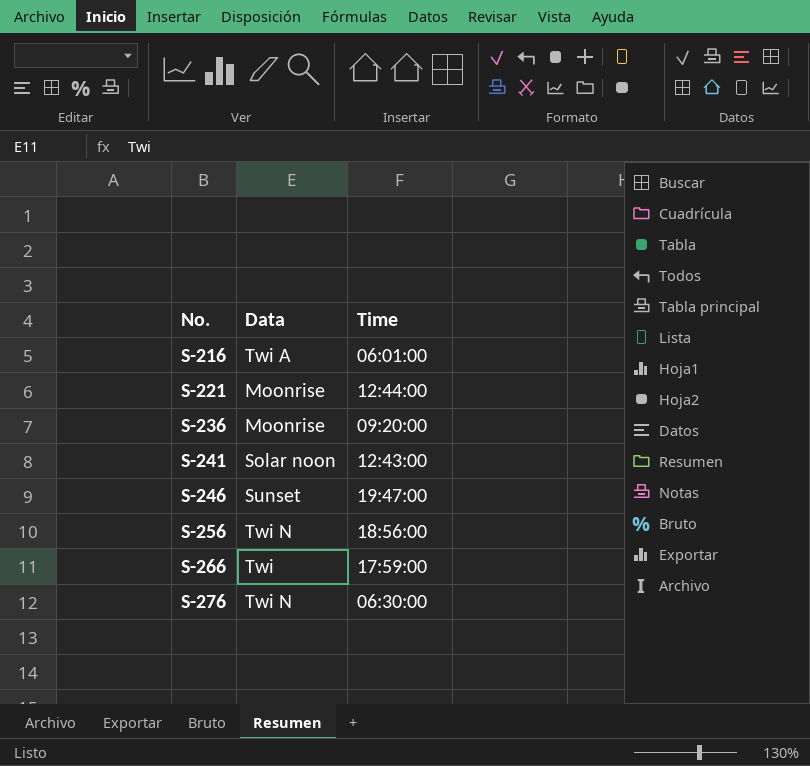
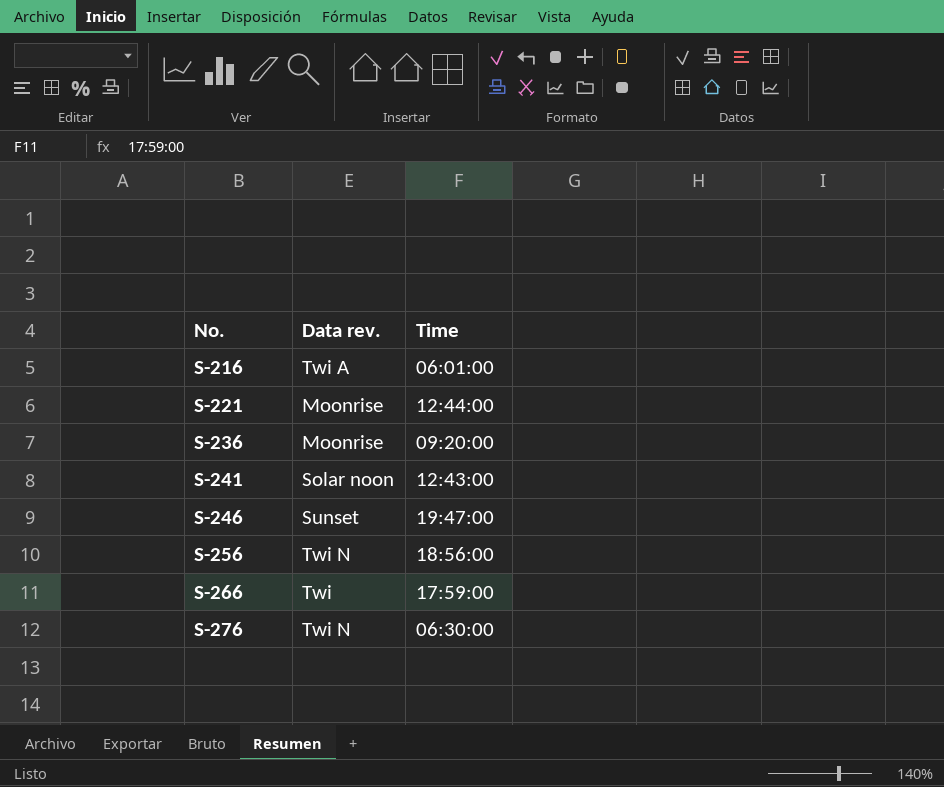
column name: Data -> Data rev.

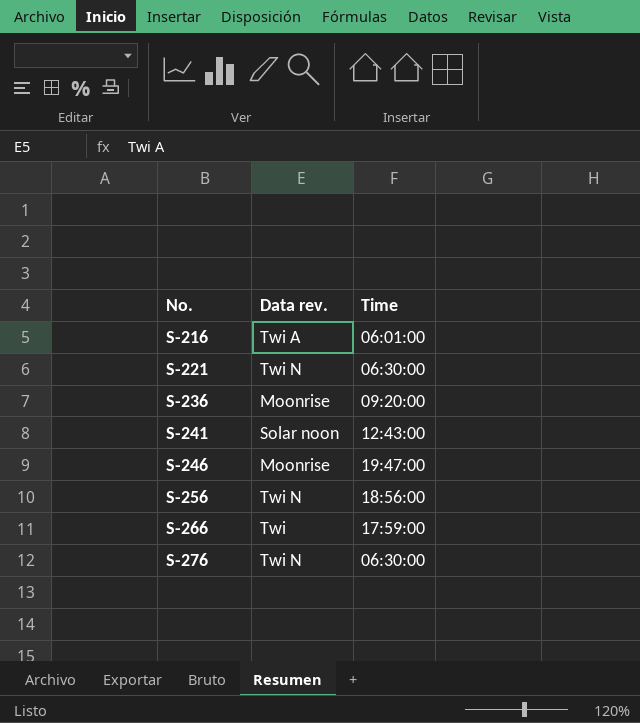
S-221 | Data rev.: Moonrise -> Twi N
S-221 | Time: 12:44:00 -> 06:30:00
S-246 | Data rev.: Sunset -> Moonrise

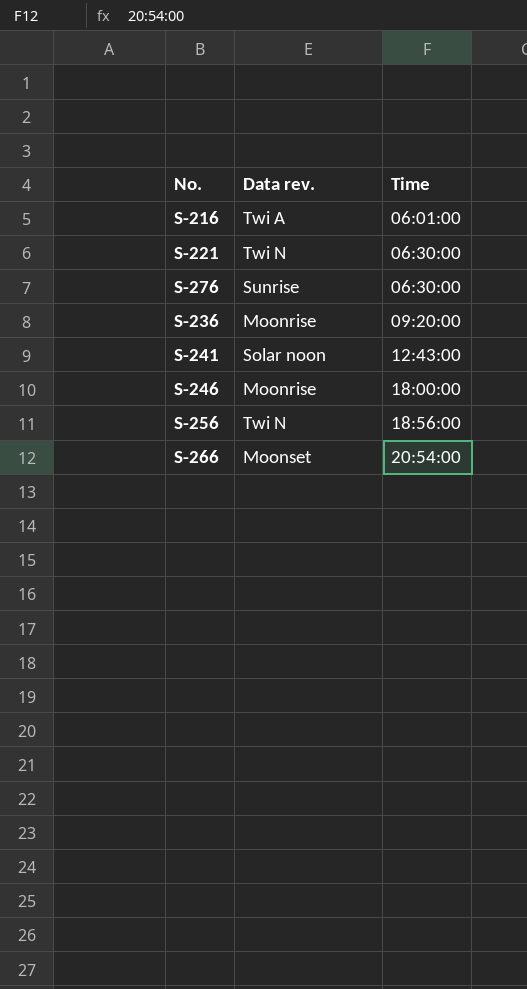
row order: No. ascending -> Time ascending
S-276 | Data rev.: Twi N -> Sunrise
S-246 | Time: 19:47:00 -> 18:00:00
S-266 | Data rev.: Twi -> Moonset
S-266 | Time: 17:59:00 -> 20:54:00

